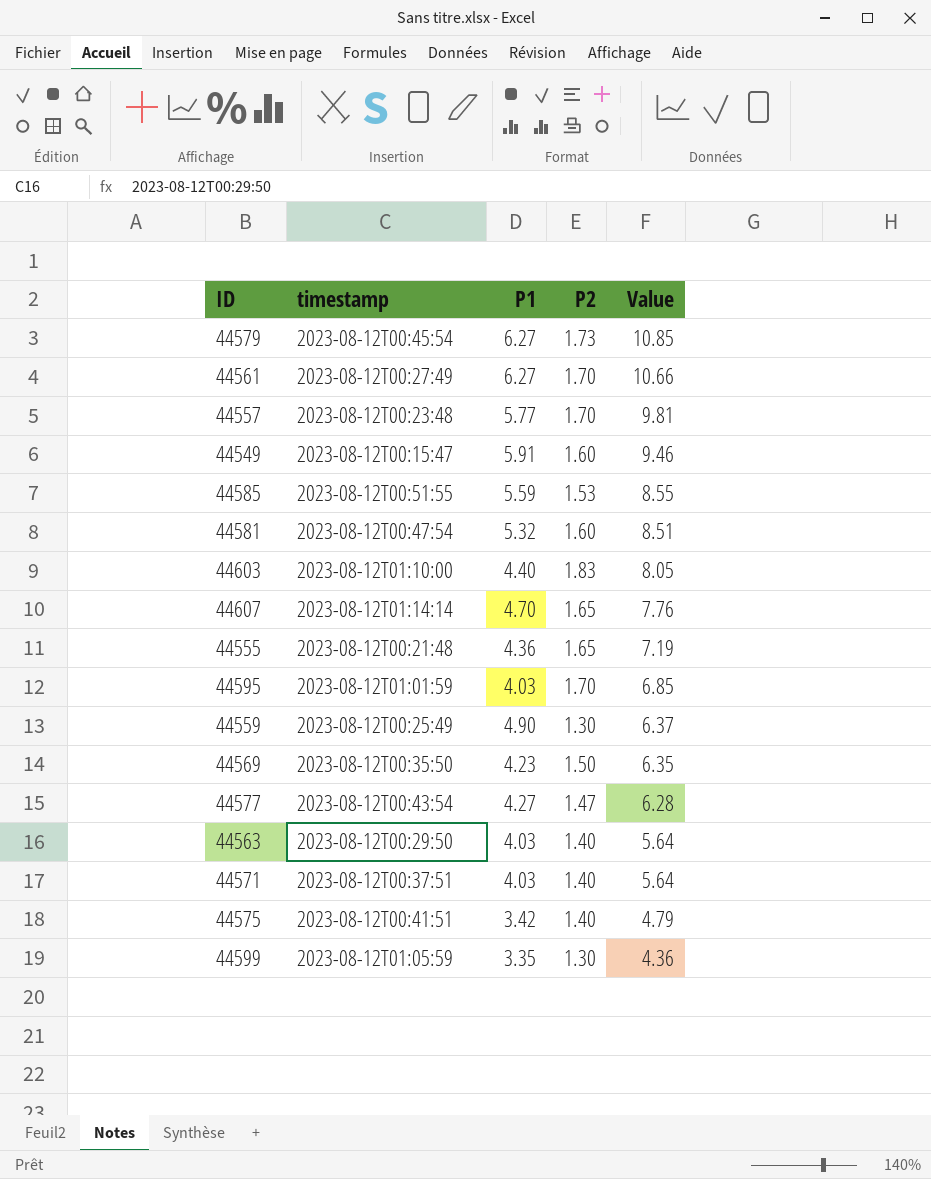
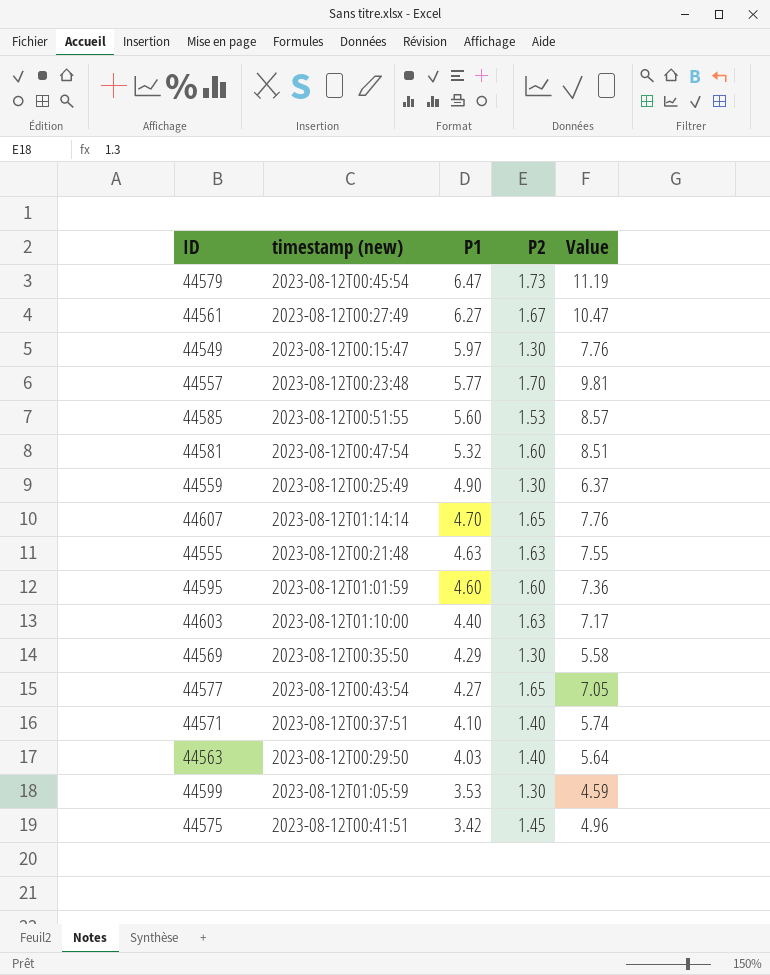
row order: Value descending -> P1 descending
column name: timestamp -> timestamp (new)
44579 | P1: 6.27 -> 6.47
44579 | Value: 10.85 -> 11.19
44561 | P2: 1.70 -> 1.67
44561 | Value: 10.66 -> 10.47
44549 | P1: 5.91 -> 5.97
44549 | P2: 1.60 -> 1.30
44549 | Value: 9.46 -> 7.76
44585 | P1: 5.59 -> 5.60
44585 | Value: 8.55 -> 8.57
44555 | P1: 4.36 -> 4.63
44555 | P2: 1.65 -> 1.63
44555 | Value: 7.19 -> 7.55
44595 | P1: 4.03 -> 4.60
44595 | P2: 1.70 -> 1.60
44595 | Value: 6.85 -> 7.36
44603 | P2: 1.83 -> 1.63
44603 | Value: 8.05 -> 7.17
44569 | P1: 4.23 -> 4.29
44569 | P2: 1.50 -> 1.30
44569 | Value: 6.35 -> 5.58
44577 | P2: 1.47 -> 1.65
44577 | Value: 6.28 -> 7.05
44571 | P1: 4.03 -> 4.10
44571 | Value: 5.64 -> 5.74
44599 | P1: 3.35 -> 3.53
44599 | Value: 4.36 -> 4.59
44575 | P2: 1.40 -> 1.45
44575 | Value: 4.79 -> 4.96

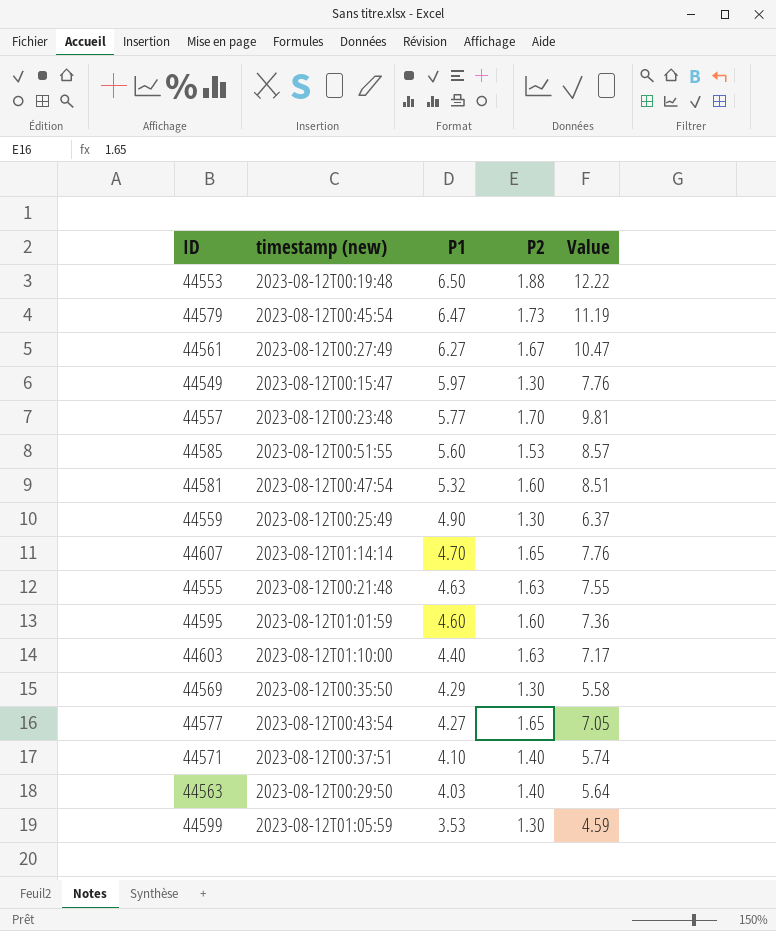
row 44575: 2023-08-12T00:41:51 | 3.42 | 1.45 | 4.96 -> none
row 44553: none -> 2023-08-12T00:19:48 | 6.50 | 1.88 | 12.22

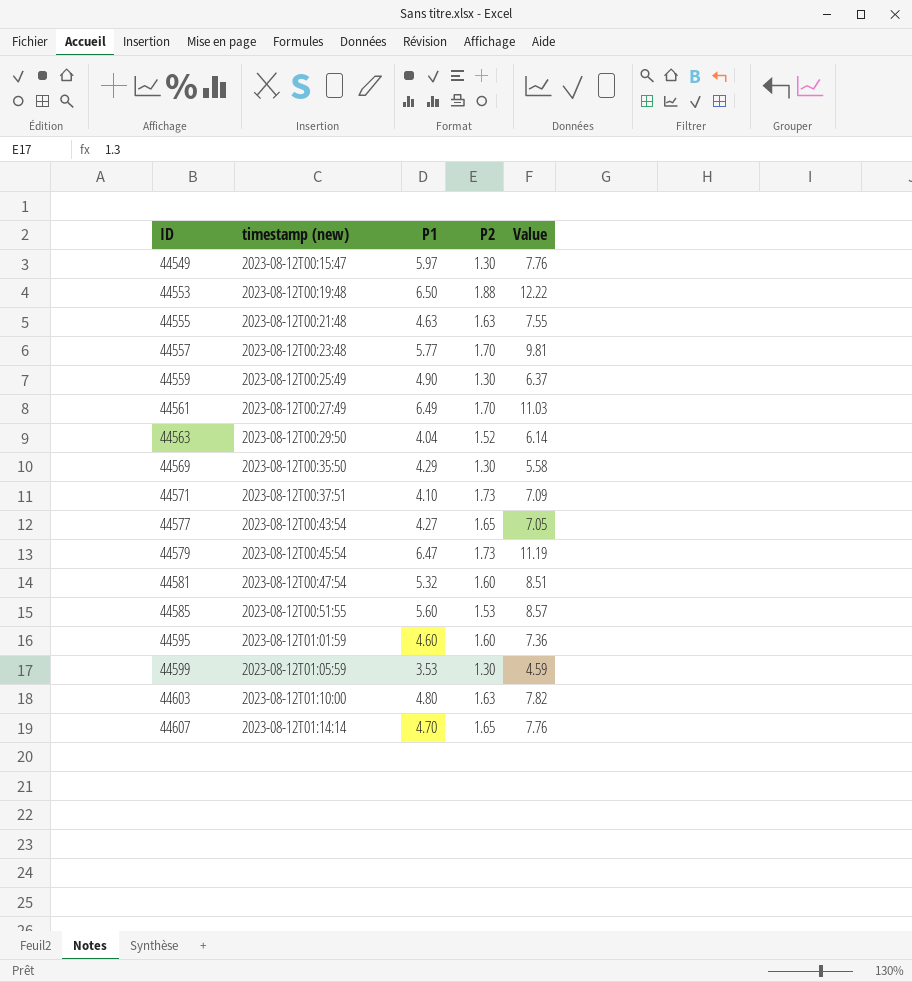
row order: P1 descending -> ID ascending
44561 | P1: 6.27 -> 6.49
44561 | P2: 1.67 -> 1.70
44561 | Value: 10.47 -> 11.03
44563 | P1: 4.03 -> 4.04
44563 | P2: 1.40 -> 1.52
44563 | Value: 5.64 -> 6.14
44571 | P2: 1.40 -> 1.73
44571 | Value: 5.74 -> 7.09
44603 | P1: 4.40 -> 4.80
44603 | Value: 7.17 -> 7.82

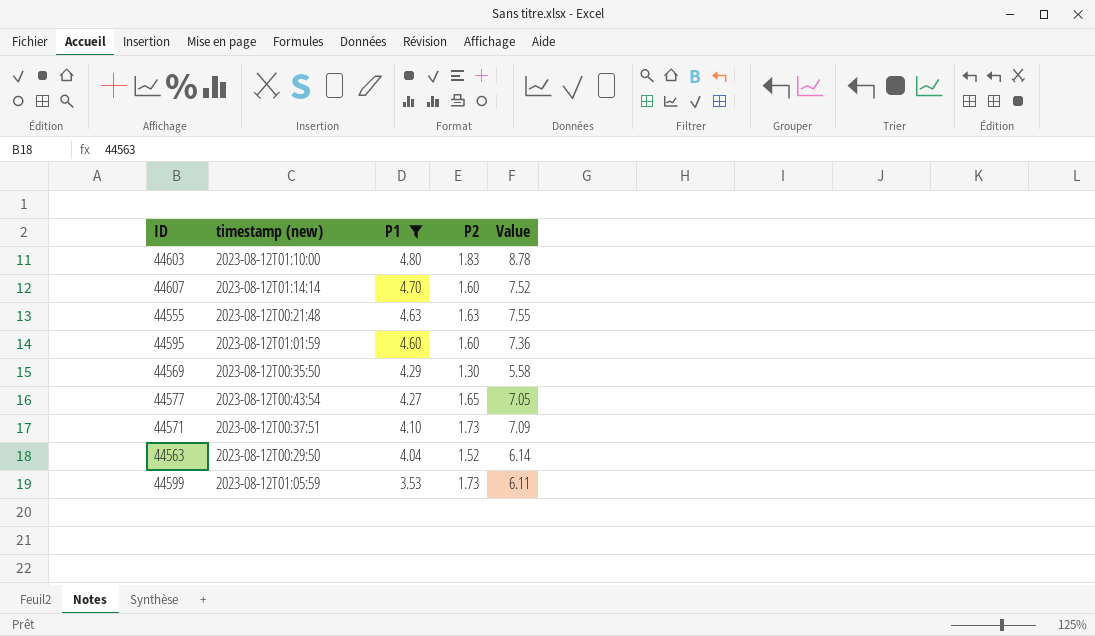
filter: none -> P1 <= 4.80
row order: ID ascending -> P1 descending
44603 | P2: 1.63 -> 1.83
44603 | Value: 7.82 -> 8.78
44607 | P2: 1.65 -> 1.60
44607 | Value: 7.76 -> 7.52
44599 | P2: 1.30 -> 1.73
44599 | Value: 4.59 -> 6.11

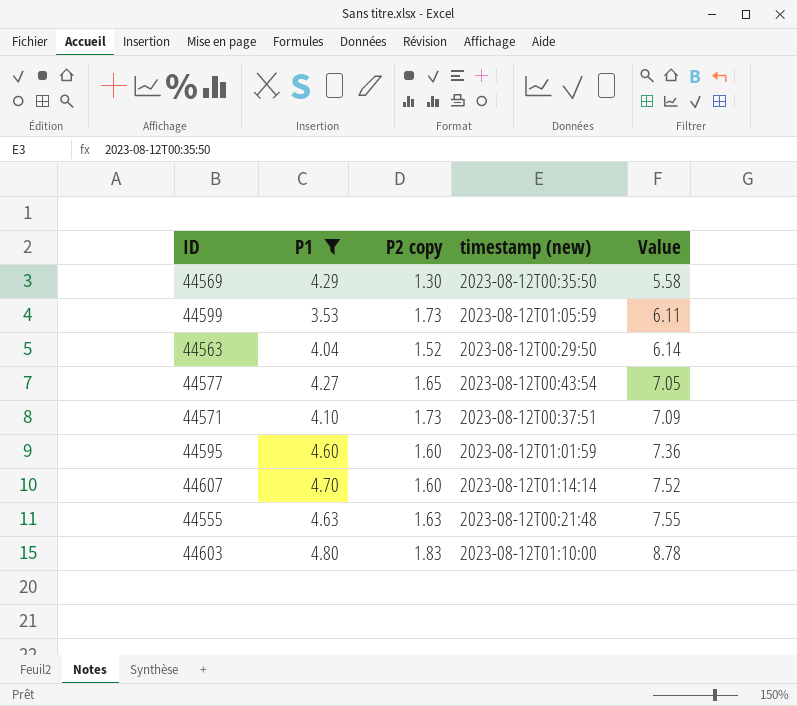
row order: P1 descending -> Value ascending
column name: P2 -> P2 copy
column timestamp (new) | position: 2 -> 4

